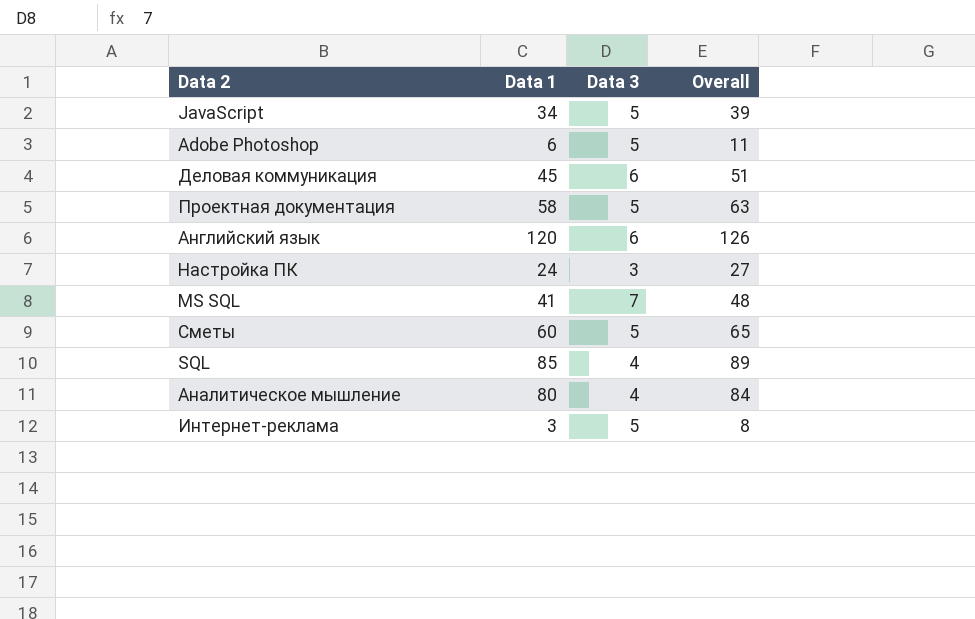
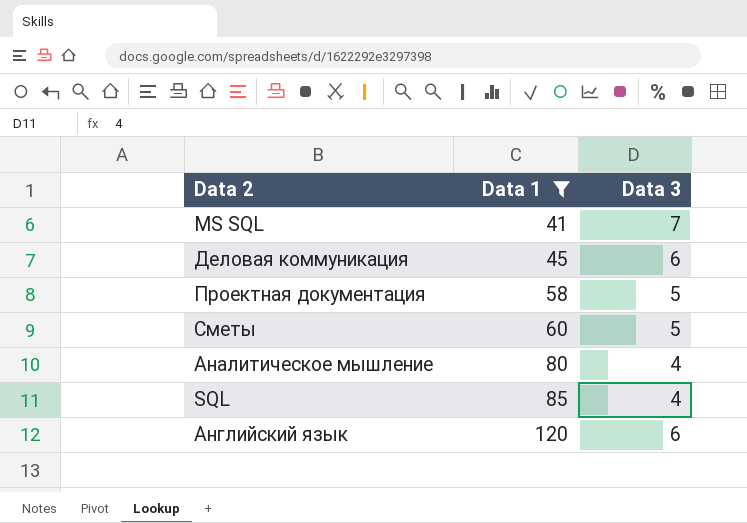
filter: none -> Data 1 >= 41
row order: none -> Data 1 ascending
column Overall | formula: [Data 1] + [Data 3] -> none

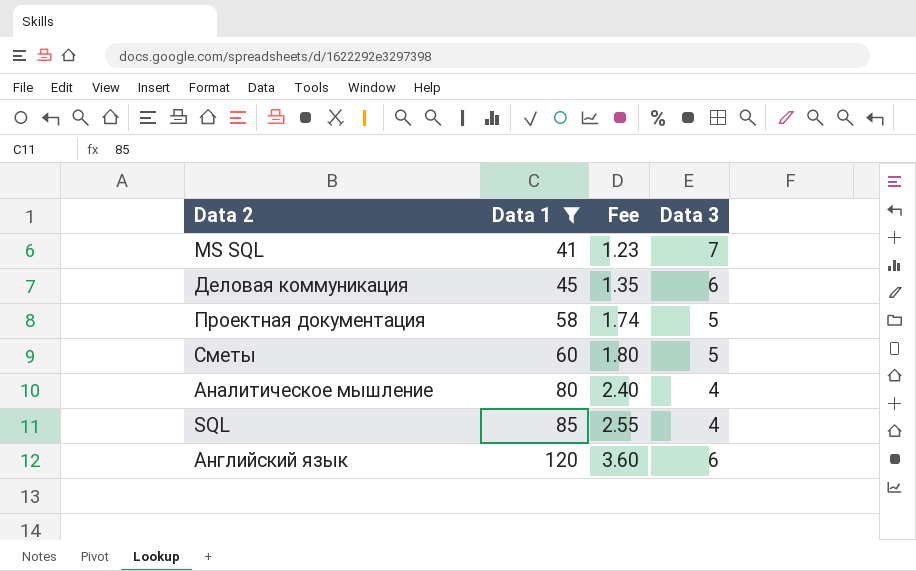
column Fee | formula: none -> [Data 1] * 0.03

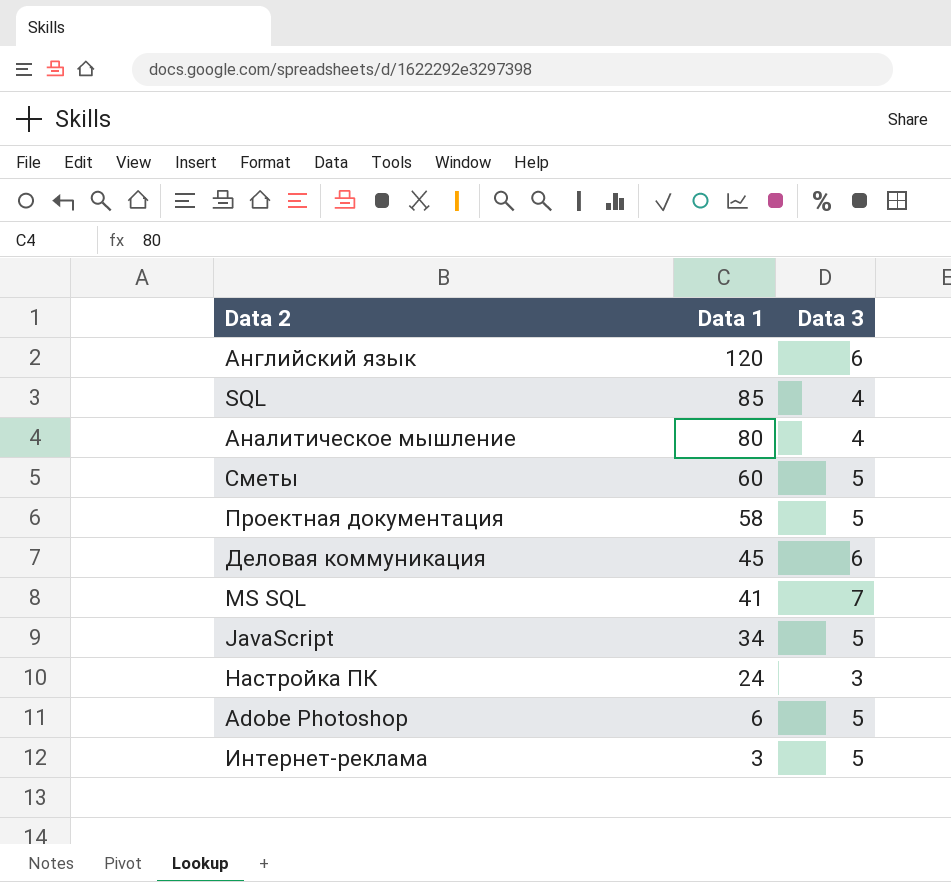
filter: Data 1 >= 41 -> none
row order: Data 1 ascending -> Data 1 descending
column Fee | formula: [Data 1] * 0.03 -> none

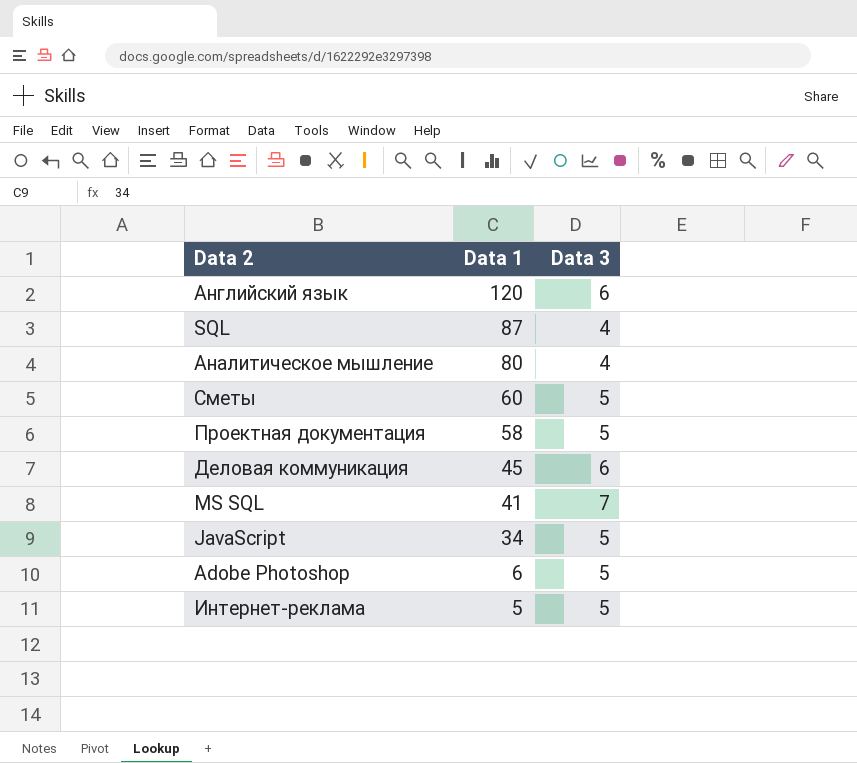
row Настройка ПК: 24 | 3 -> none
SQL | Data 1: 85 -> 87
Интернет-реклама | Data 1: 3 -> 5

